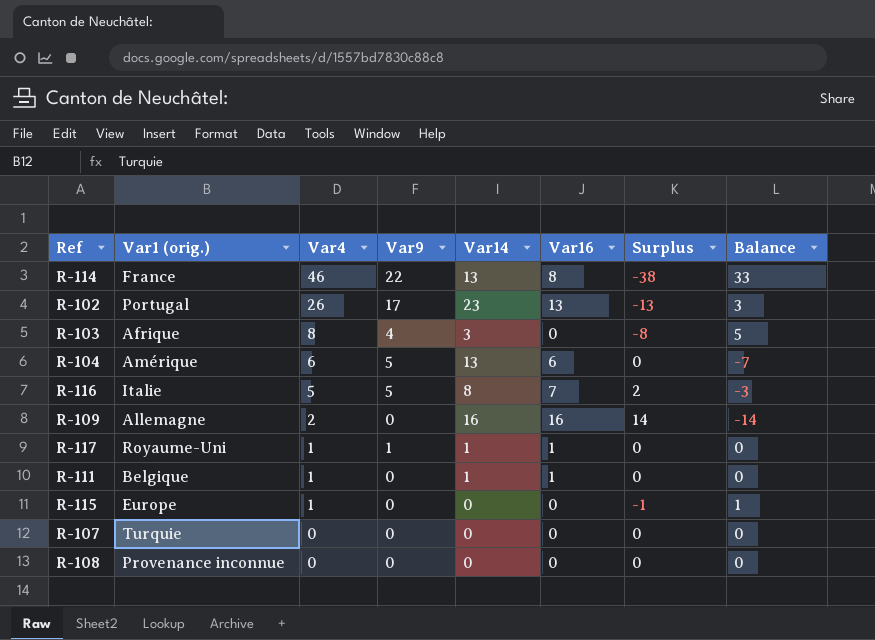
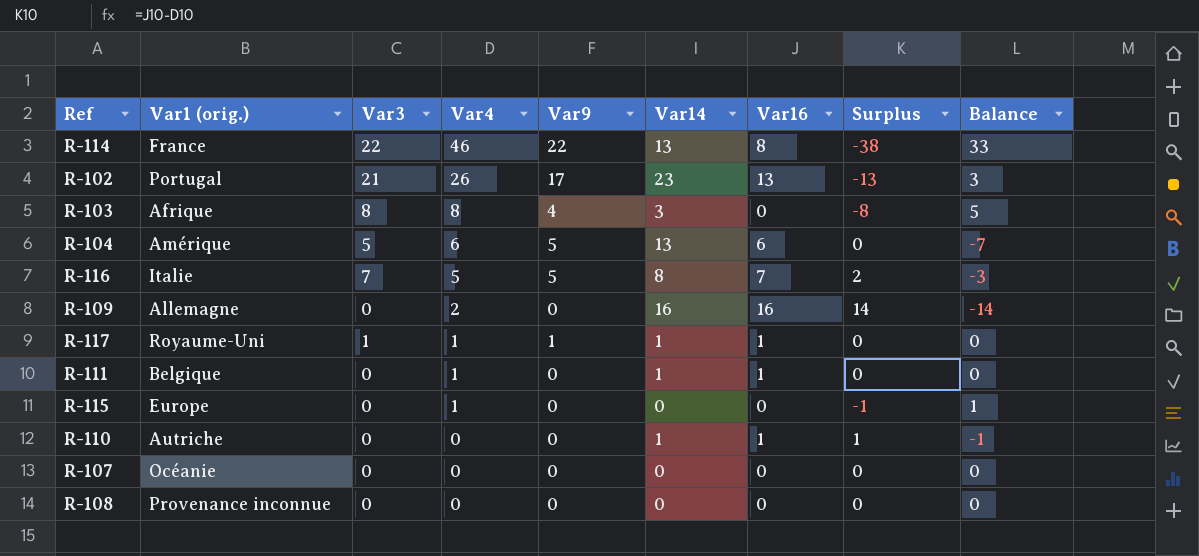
column Var3 | position: none -> 3
row R-110: none -> Autriche | 0 | 0 | 0 | 1 | 1 | 1 | -1
R-107 | Var1 (orig.): Turquie -> Océanie

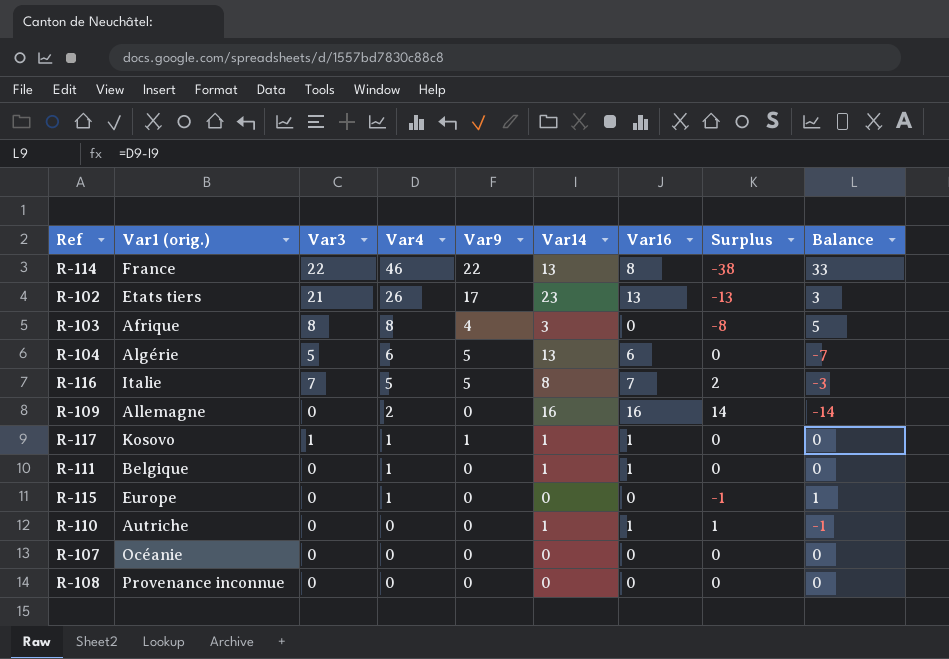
R-102 | Var1 (orig.): Portugal -> Etats tiers
R-104 | Var1 (orig.): Amérique -> Algérie
R-117 | Var1 (orig.): Royaume-Uni -> Kosovo

